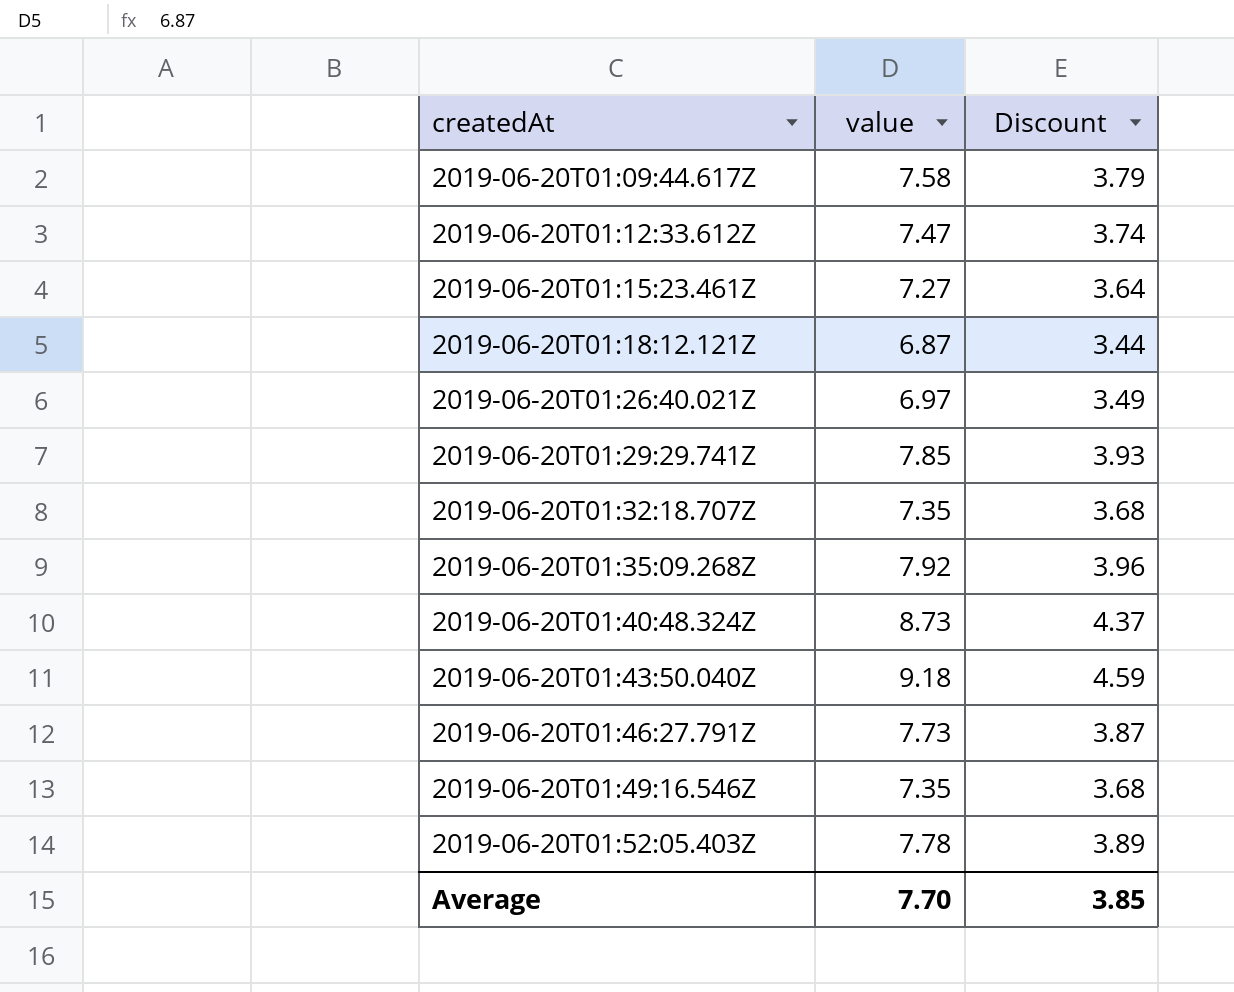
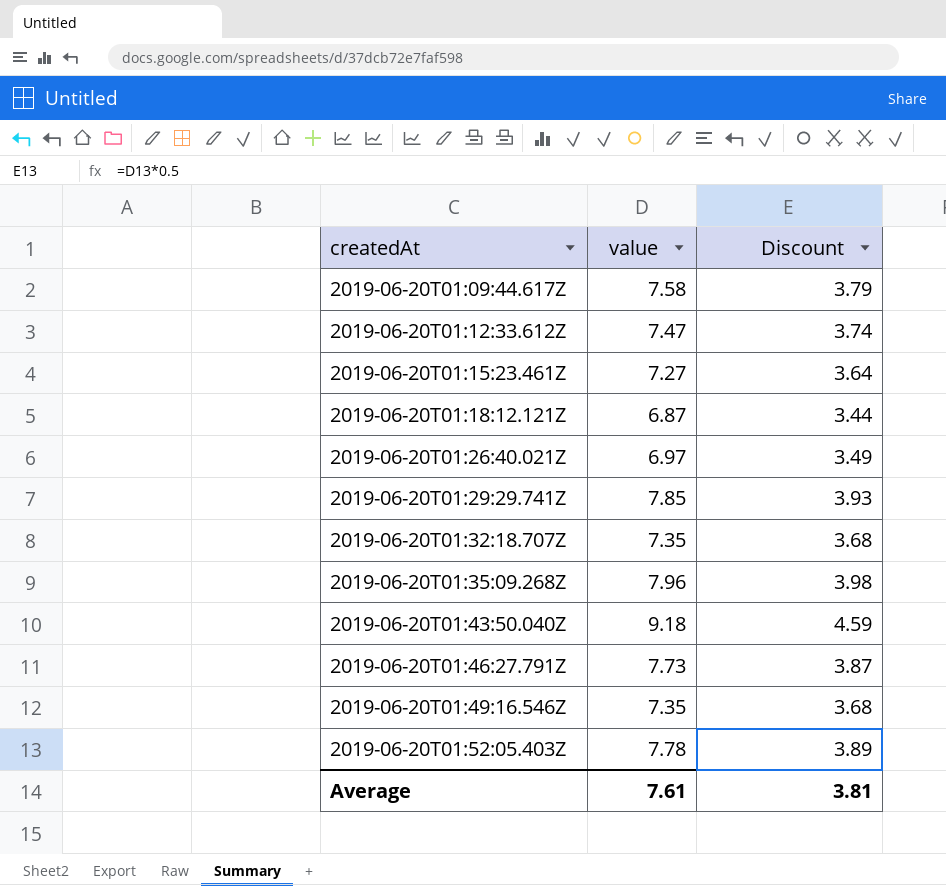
row 2019-06-20T01:40:48.324Z: 8.73 | 4.37 -> none
2019-06-20T01:35:09.268Z | value: 7.92 -> 7.96
2019-06-20T01:35:09.268Z | Discount: 3.96 -> 3.98
Average | value: 7.70 -> 7.61
Average | Discount: 3.85 -> 3.81

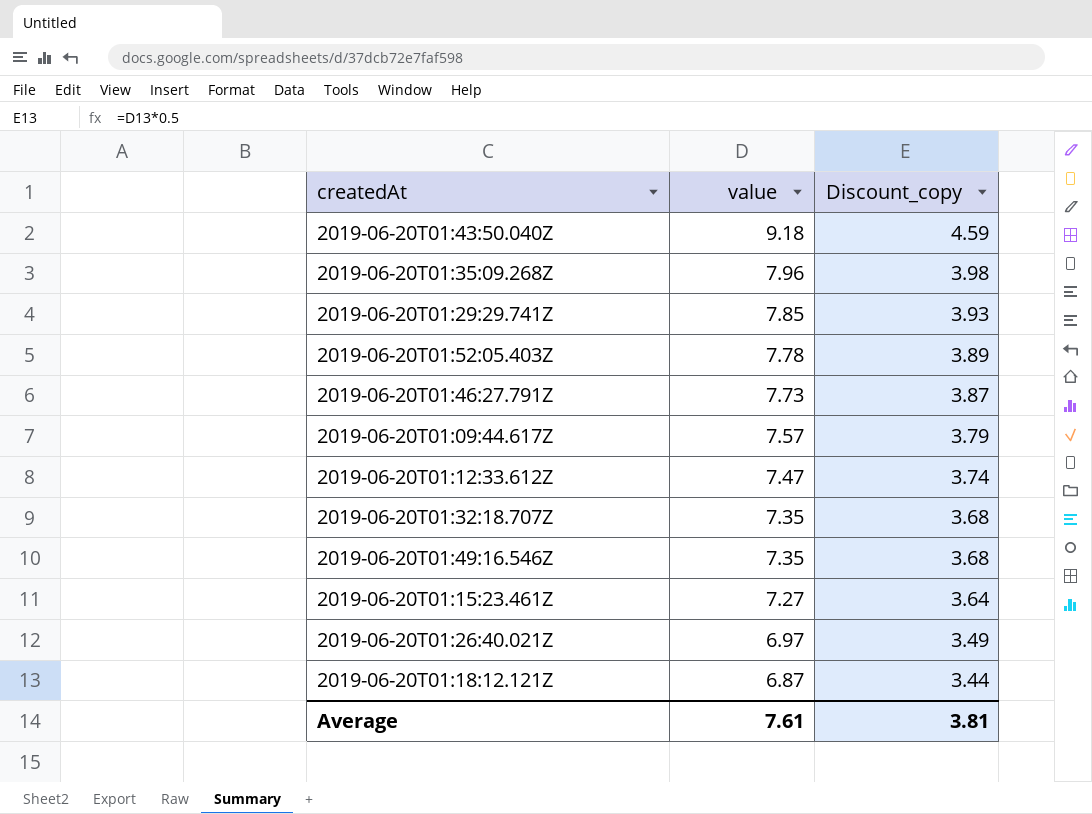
row order: createdAt ascending -> value descending
column name: Discount -> Discount_copy
2019-06-20T01:09:44.617Z | value: 7.58 -> 7.57

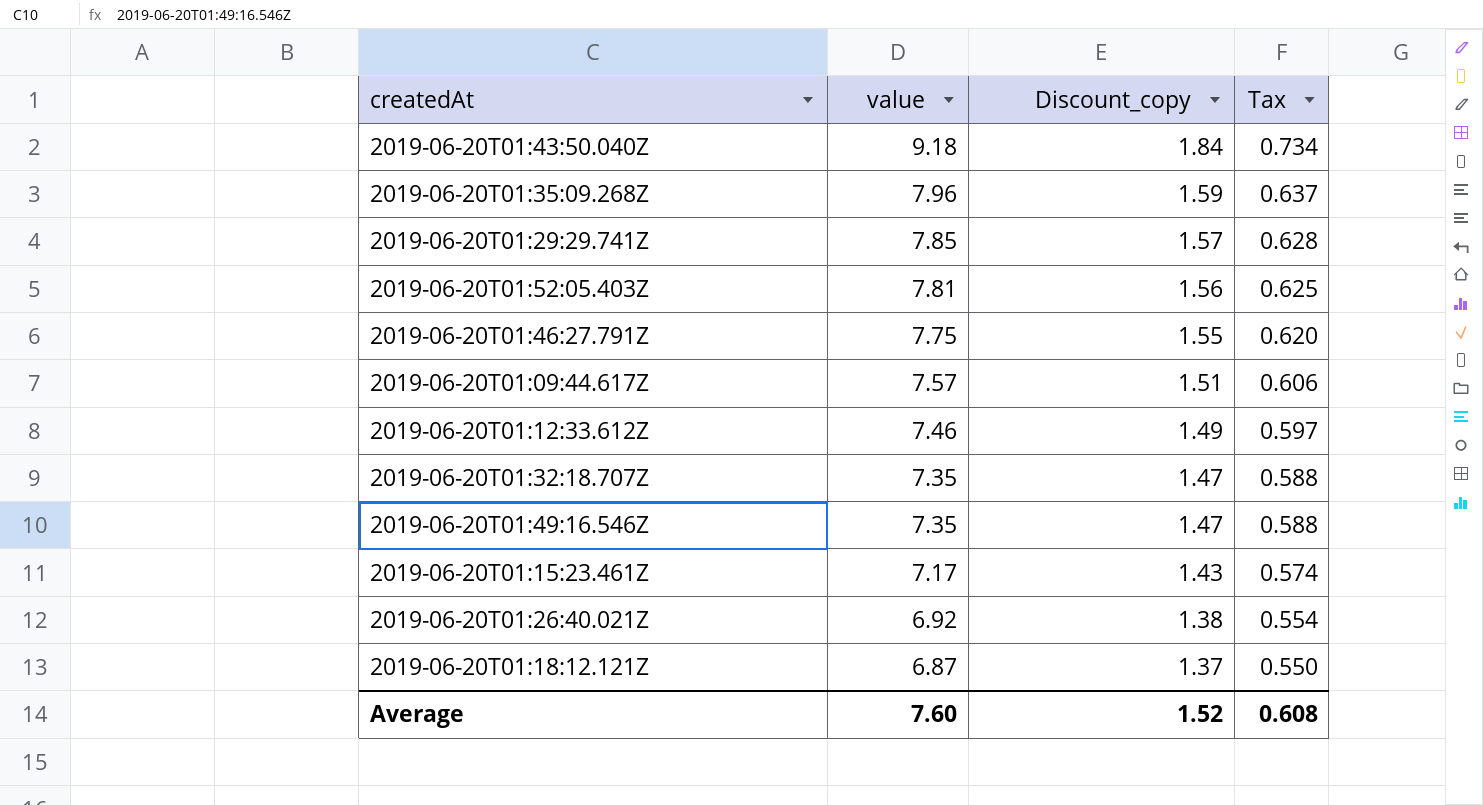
column Discount_copy | formula: [value] * 0.5 -> [value] * 0.2
column Tax | formula: none -> [value] * 0.08
2019-06-20T01:52:05.403Z | value: 7.78 -> 7.81
2019-06-20T01:46:27.791Z | value: 7.73 -> 7.75
2019-06-20T01:12:33.612Z | value: 7.47 -> 7.46
2019-06-20T01:15:23.461Z | value: 7.27 -> 7.17
2019-06-20T01:26:40.021Z | value: 6.97 -> 6.92
Average | value: 7.61 -> 7.60
Average | Discount_copy: 3.81 -> 1.52

